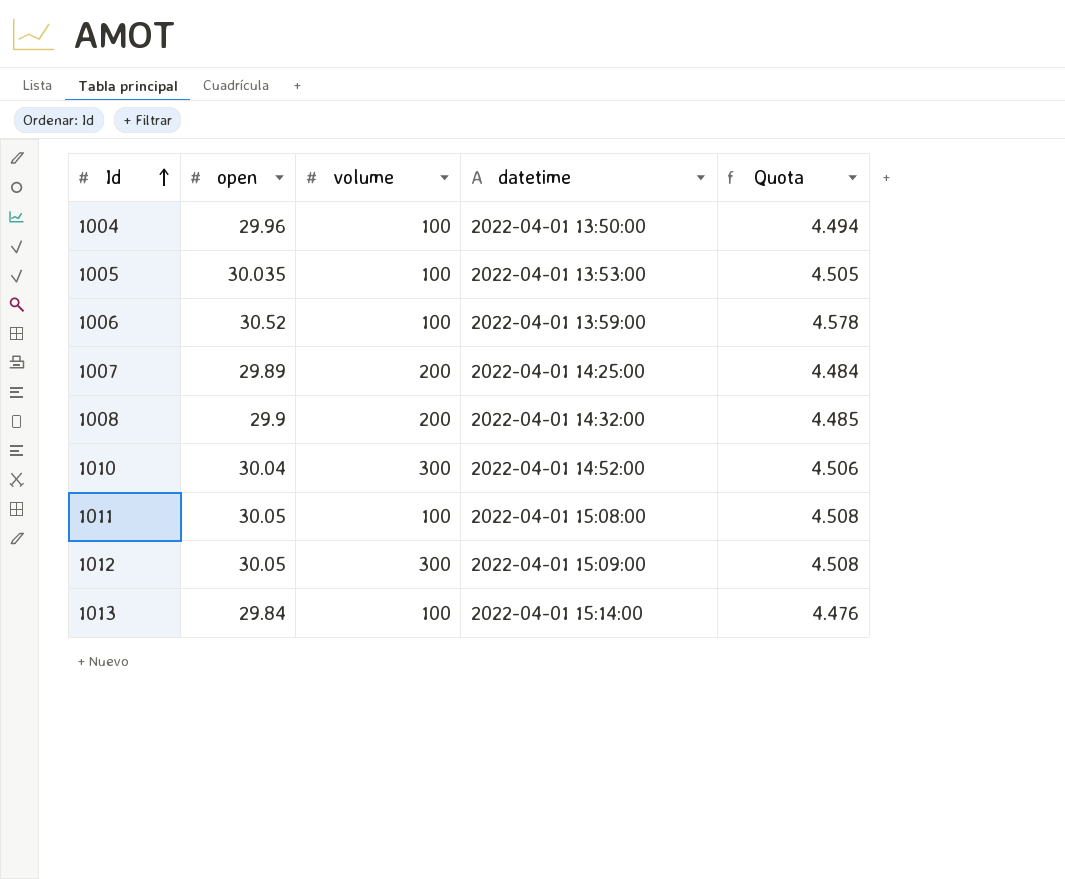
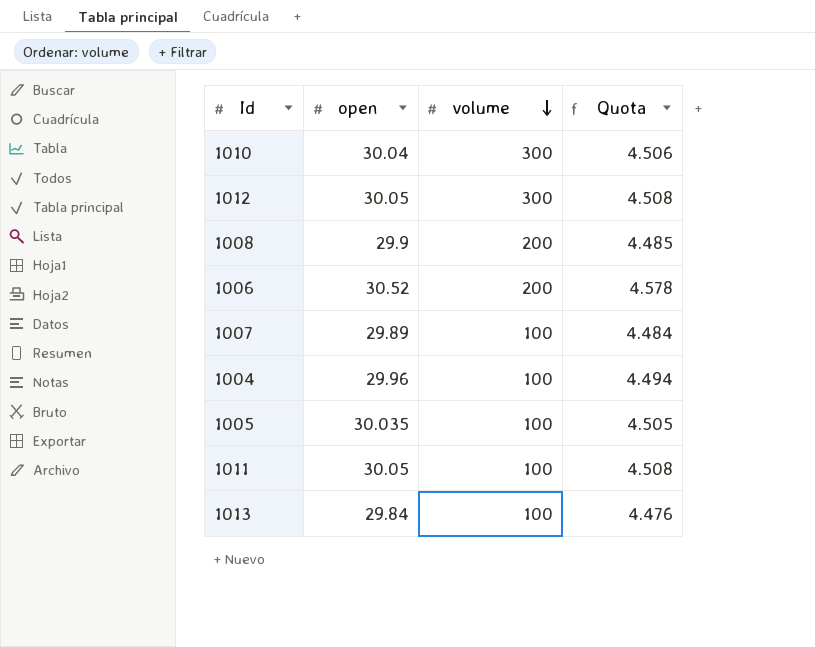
row order: Id ascending -> volume descending
column datetime | position: 4 -> none
1006 | volume: 100 -> 200
1007 | volume: 200 -> 100

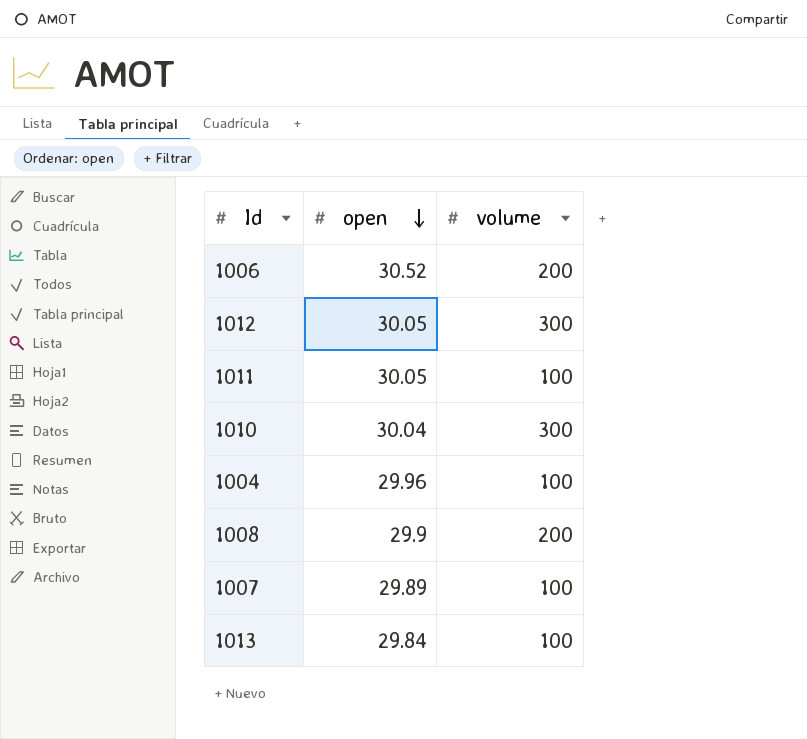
row order: volume descending -> open descending
column Quota | formula: [open] * 0.15 -> none
row 1005: 30.035 | 100 | 4.505 -> none

